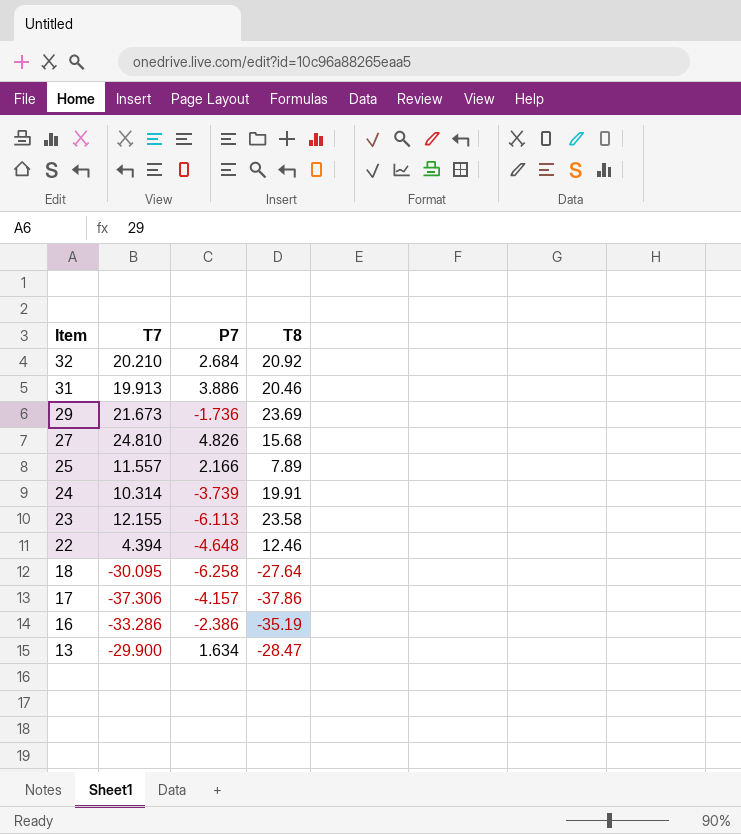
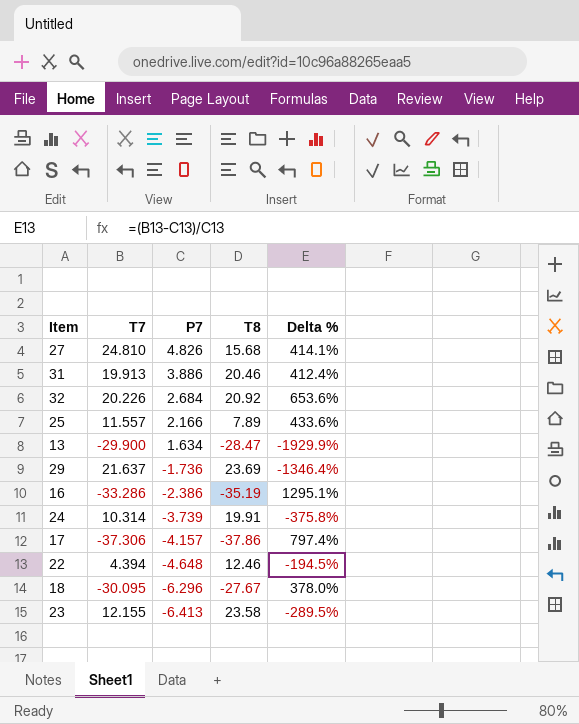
row order: Item descending -> P7 descending
column Delta % | formula: none -> ([T7] - [P7]) / [P7]
32 | T7: 20.210 -> 20.226
29 | T7: 21.673 -> 21.637
18 | P7: -6.258 -> -6.296
18 | T8: -27.64 -> -27.67
23 | P7: -6.113 -> -6.413

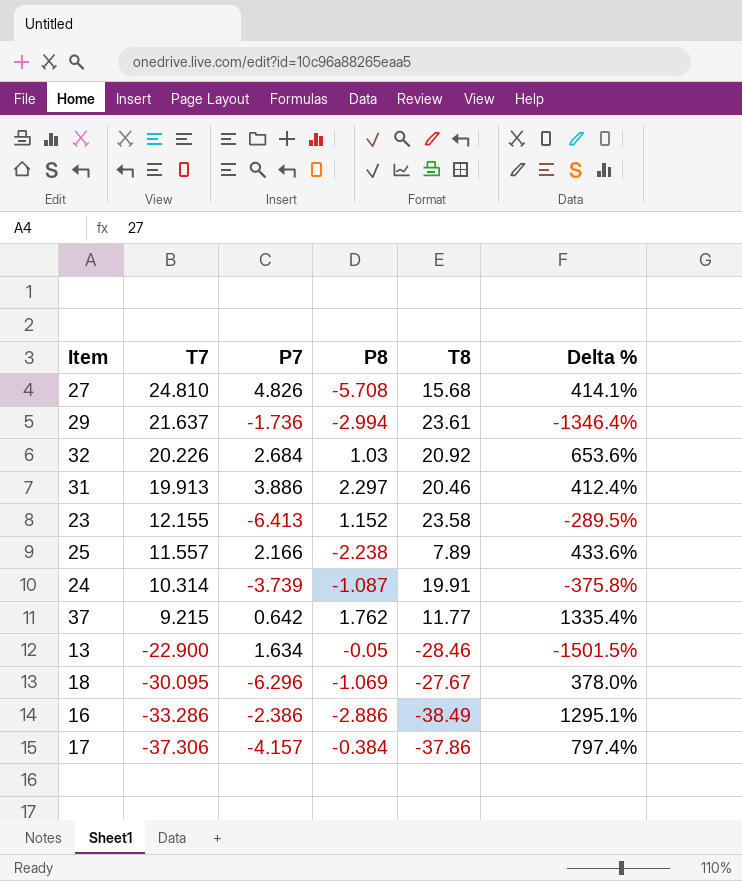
row order: P7 descending -> T7 descending
column P8 | position: none -> 4
row 22: 4.394 | -4.648 | 12.46 | -194.5% -> none
29 | T8: 23.69 -> 23.61
row 37: none -> 9.215 | 0.642 | 1.762 | 11.77 | 1335.4%
13 | T7: -29.900 -> -22.900
13 | T8: -28.47 -> -28.46
13 | Delta %: -1929.9% -> -1501.5%
16 | T8: -35.19 -> -38.49

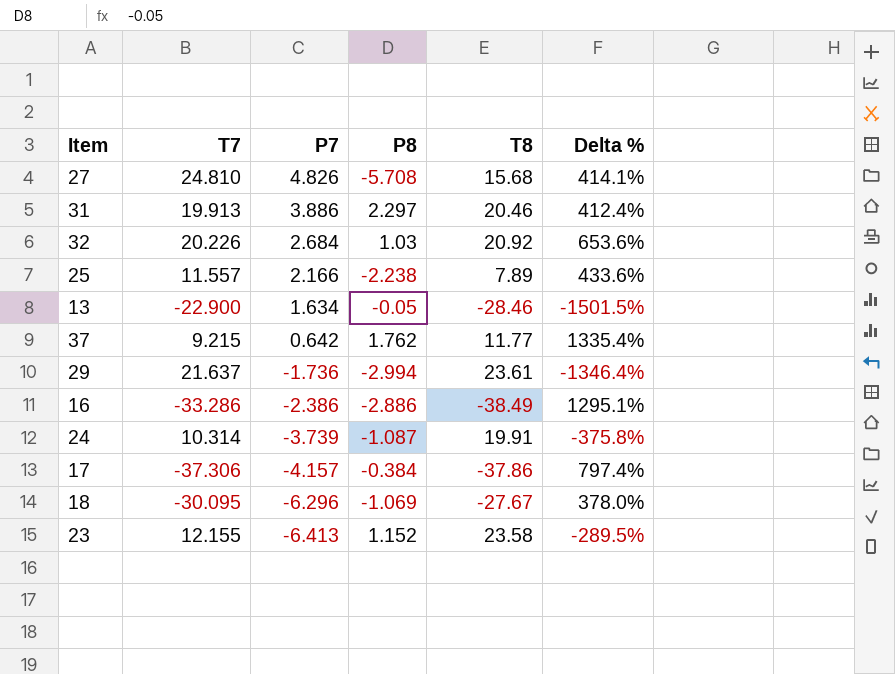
row order: T7 descending -> P7 descending

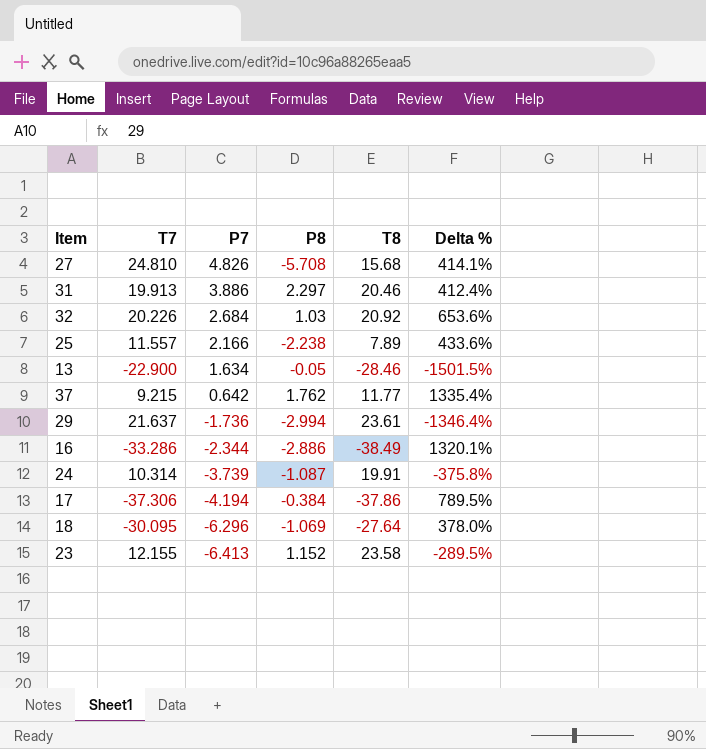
16 | P7: -2.386 -> -2.344
16 | Delta %: 1295.1% -> 1320.1%
17 | P7: -4.157 -> -4.194
17 | Delta %: 797.4% -> 789.5%
18 | T8: -27.67 -> -27.64

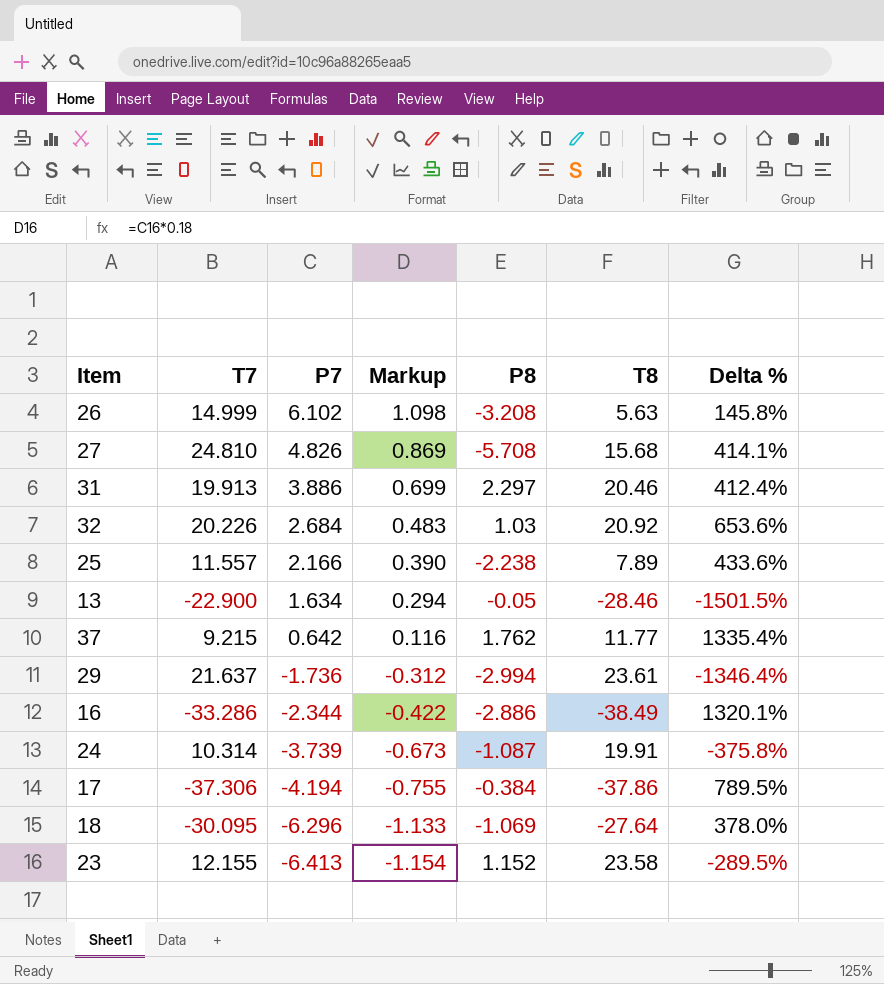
column Markup | formula: none -> [P7] * 0.18
row 26: none -> 14.999 | 6.102 | 1.098 | -3.208 | 5.63 | 145.8%

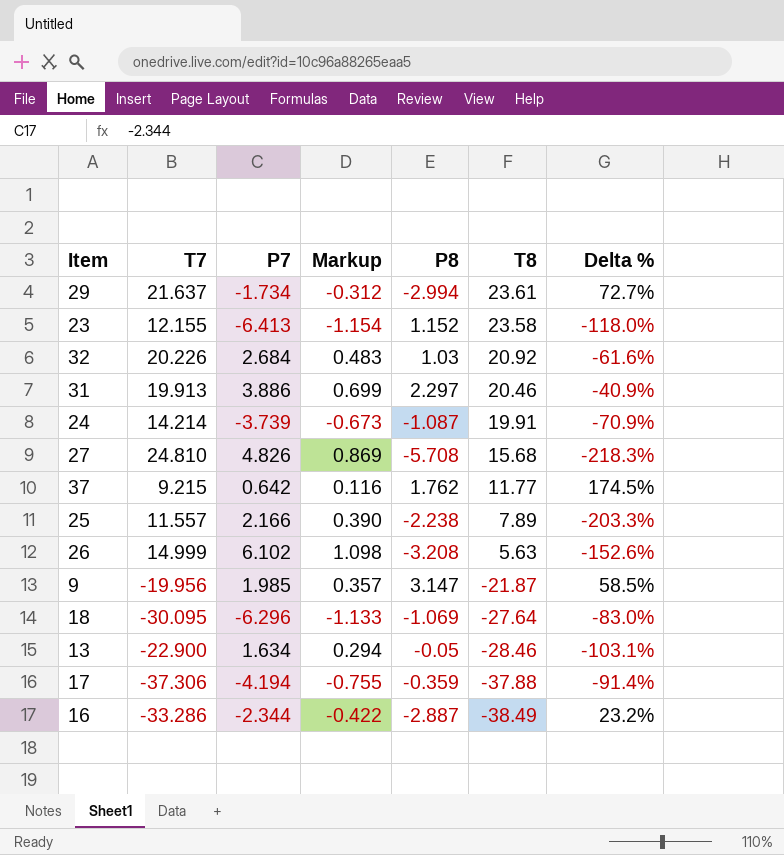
row order: P7 descending -> T8 descending
column Delta % | formula: ([T7] - [P7]) / [P7] -> ([P8] - [P7]) / [P7]
29 | P7: -1.736 -> -1.734
24 | T7: 10.314 -> 14.214
row 9: none -> -19.956 | 1.985 | 0.357 | 3.147 | -21.87 | 58.5%
17 | P8: -0.384 -> -0.359
17 | T8: -37.86 -> -37.88
16 | P8: -2.886 -> -2.887

